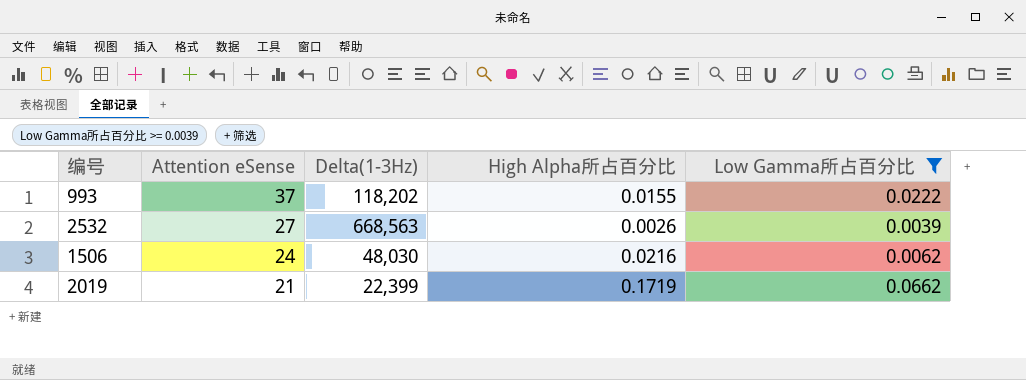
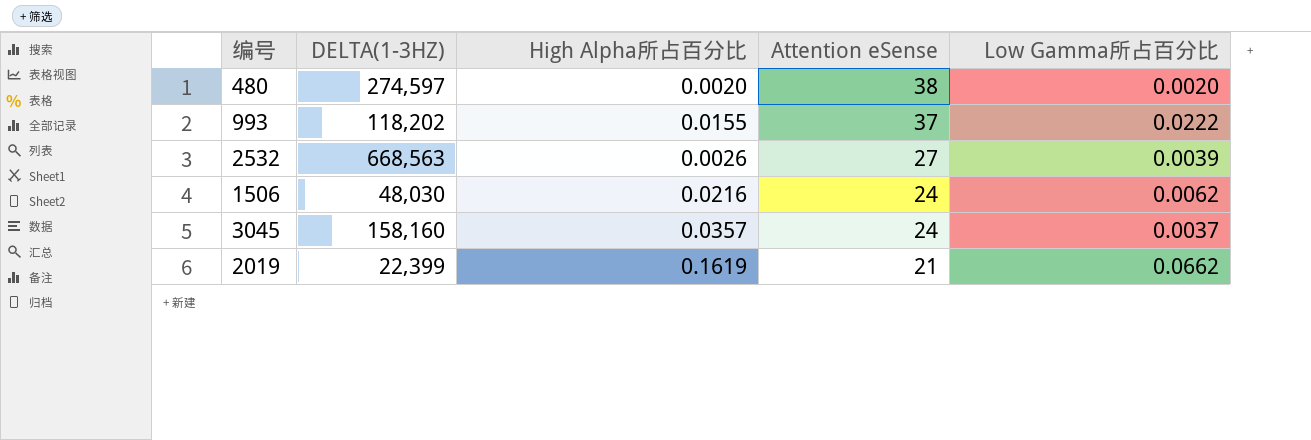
filter: Low Gamma所占百分比 >= 0.0039 -> none
column name: Delta(1-3Hz) -> DELTA(1-3HZ)
column Attention eSense | position: 2 -> 4
2019 | High Alpha所占百分比: 0.1719 -> 0.1619

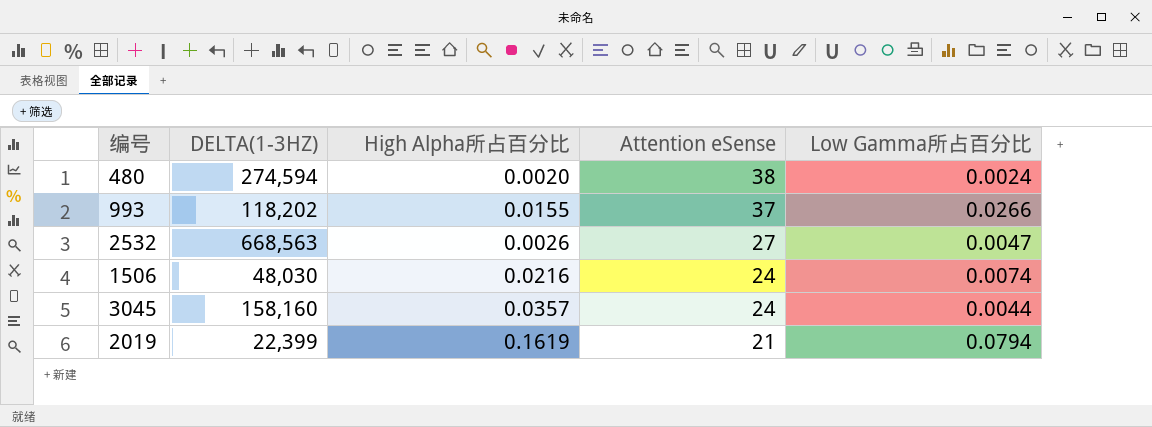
480 | DELTA(1-3HZ): 274,597 -> 274,594
480 | Low Gamma所占百分比: 0.0020 -> 0.0024
993 | Low Gamma所占百分比: 0.0222 -> 0.0266
2532 | Low Gamma所占百分比: 0.0039 -> 0.0047
1506 | Low Gamma所占百分比: 0.0062 -> 0.0074
3045 | Low Gamma所占百分比: 0.0037 -> 0.0044
2019 | Low Gamma所占百分比: 0.0662 -> 0.0794

